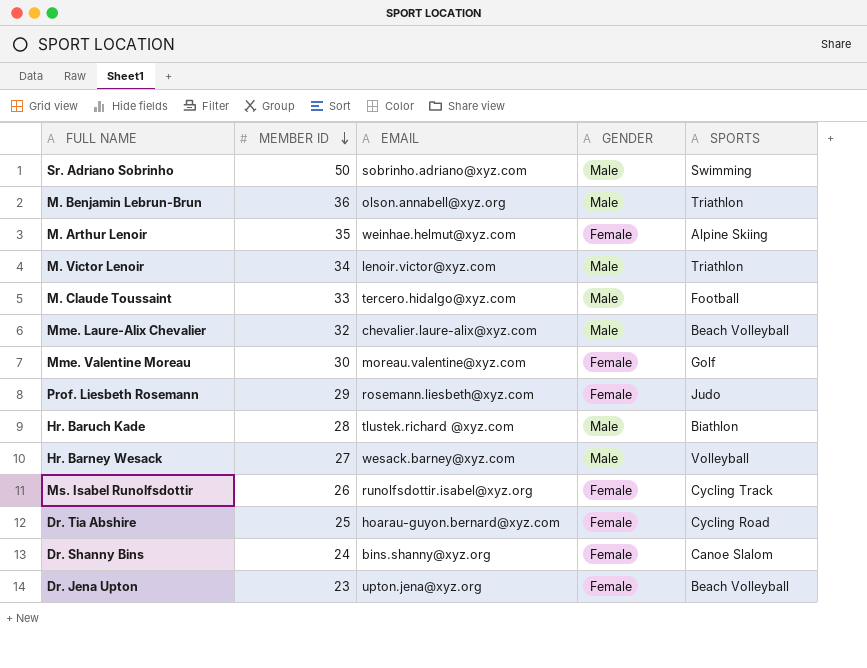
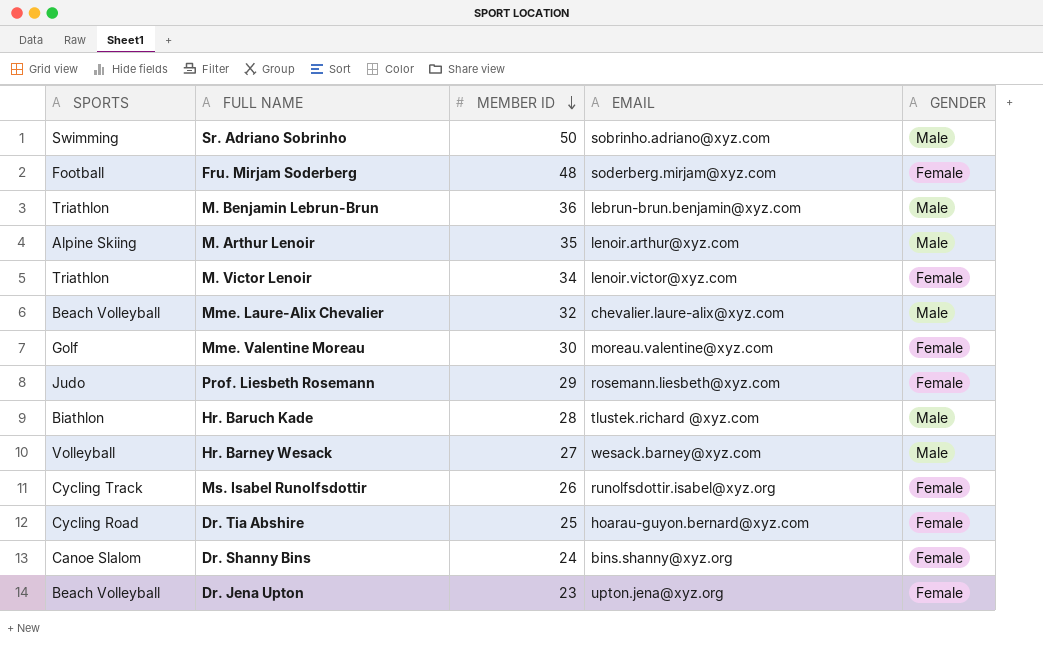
column SPORTS | position: 5 -> 1
row M. Claude Toussaint: 33 | tercero.hidalgo@xyz.com | Male | Football -> none
row Fru. Mirjam Soderberg: none -> Football | 48 | soderberg.mirjam@xyz.com | Female
M. Benjamin Lebrun-Brun | EMAIL: olson.annabell@xyz.org -> lebrun-brun.benjamin@xyz.com
M. Arthur Lenoir | EMAIL: weinhae.helmut@xyz.com -> lenoir.arthur@xyz.com
M. Arthur Lenoir | GENDER: Female -> Male
M. Victor Lenoir | GENDER: Male -> Female

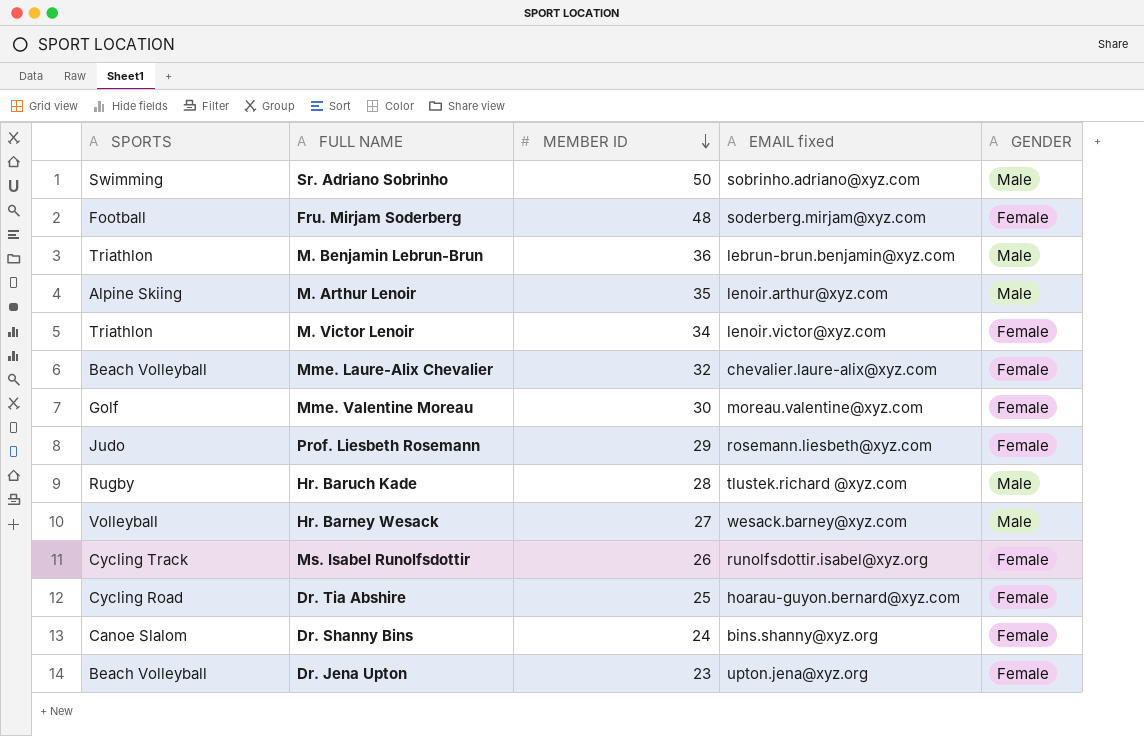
column name: EMAIL -> EMAIL fixed
Mme. Laure-Alix Chevalier | GENDER: Male -> Female
Hr. Baruch Kade | SPORTS: Biathlon -> Rugby

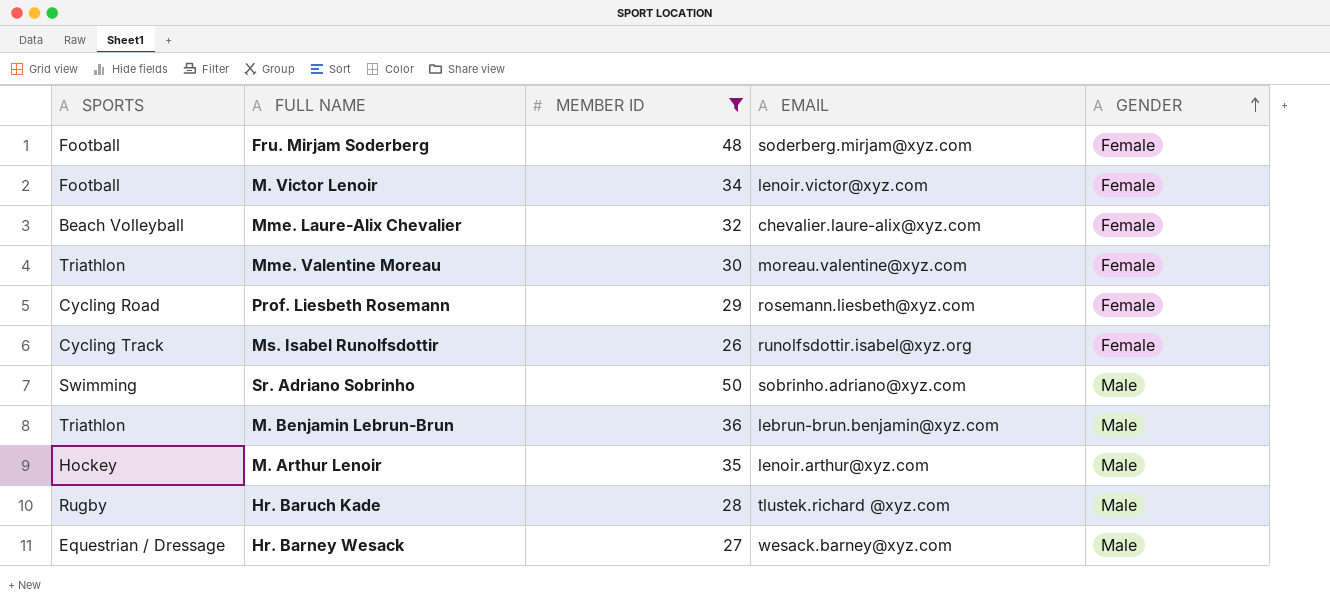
filter: none -> MEMBER ID >= 26
row order: MEMBER ID descending -> GENDER ascending
column name: EMAIL fixed -> EMAIL
M. Victor Lenoir | SPORTS: Triathlon -> Football
Mme. Valentine Moreau | SPORTS: Golf -> Triathlon
Prof. Liesbeth Rosemann | SPORTS: Judo -> Cycling Road
M. Arthur Lenoir | SPORTS: Alpine Skiing -> Hockey
Hr. Barney Wesack | SPORTS: Volleyball -> Equestrian / Dressage

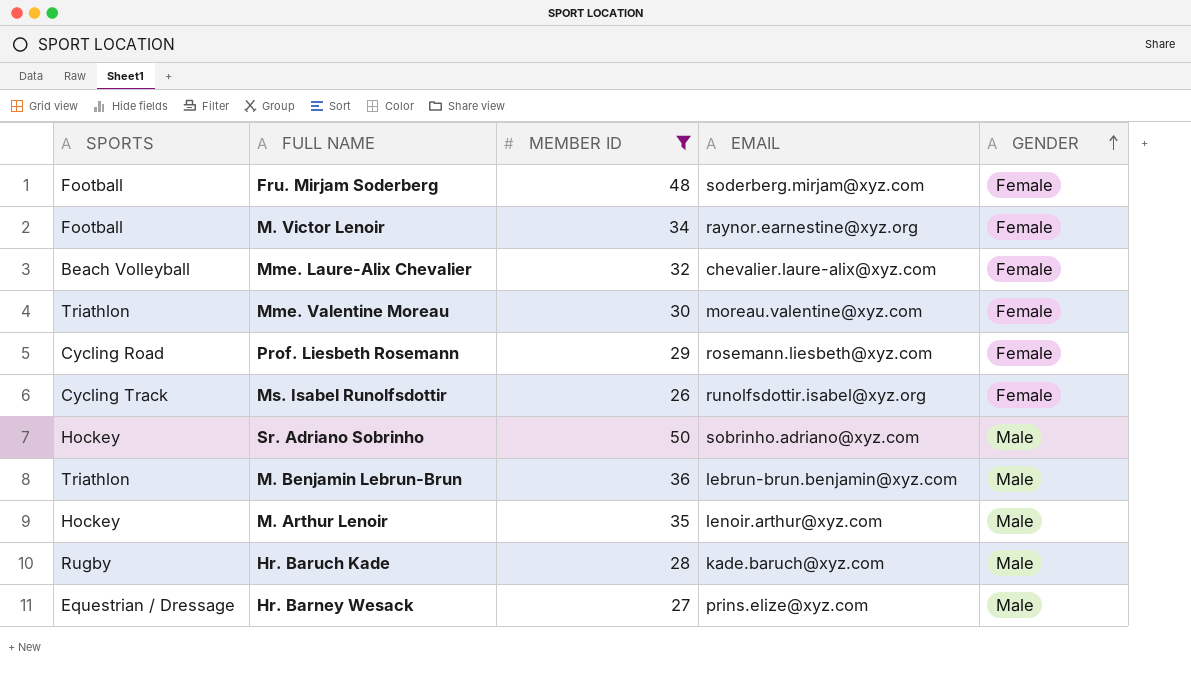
M. Victor Lenoir | EMAIL: lenoir.victor@xyz.com -> raynor.earnestine@xyz.org
Sr. Adriano Sobrinho | SPORTS: Swimming -> Hockey
Hr. Baruch Kade | EMAIL: tlustek.richard @xyz.com -> kade.baruch@xyz.com
Hr. Barney Wesack | EMAIL: wesack.barney@xyz.com -> prins.elize@xyz.com

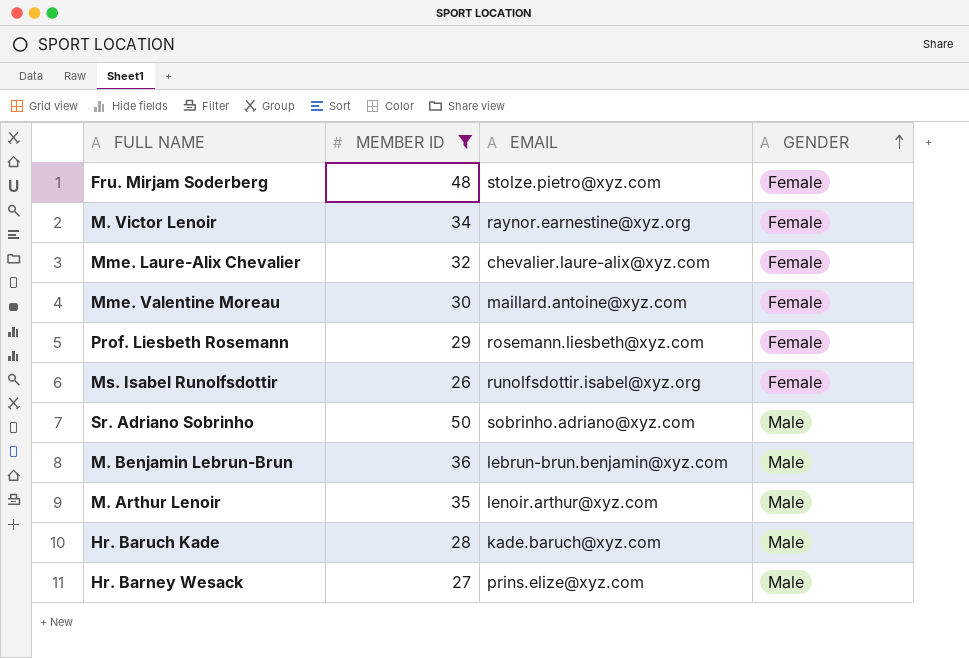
column SPORTS | position: 1 -> none
Fru. Mirjam Soderberg | EMAIL: soderberg.mirjam@xyz.com -> stolze.pietro@xyz.com
Mme. Valentine Moreau | EMAIL: moreau.valentine@xyz.com -> maillard.antoine@xyz.com

